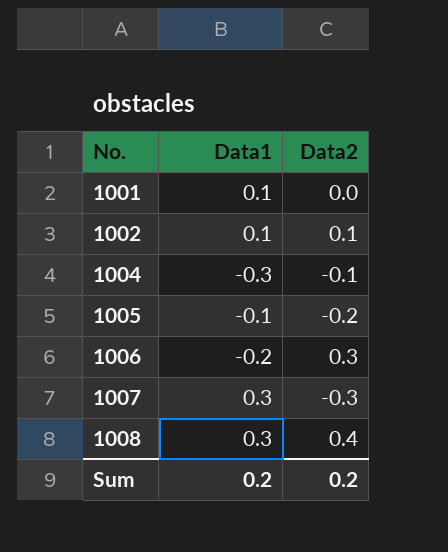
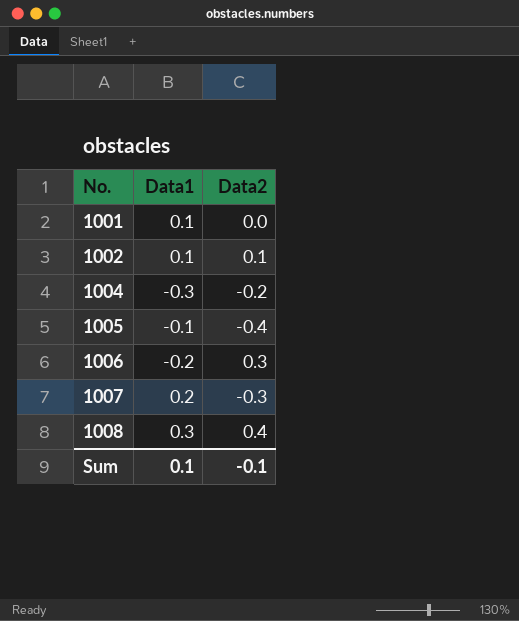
1004 | Data2: -0.1 -> -0.2
1005 | Data2: -0.2 -> -0.4
1007 | Data1: 0.3 -> 0.2
Sum | Data1: 0.2 -> 0.1
Sum | Data2: 0.2 -> -0.1

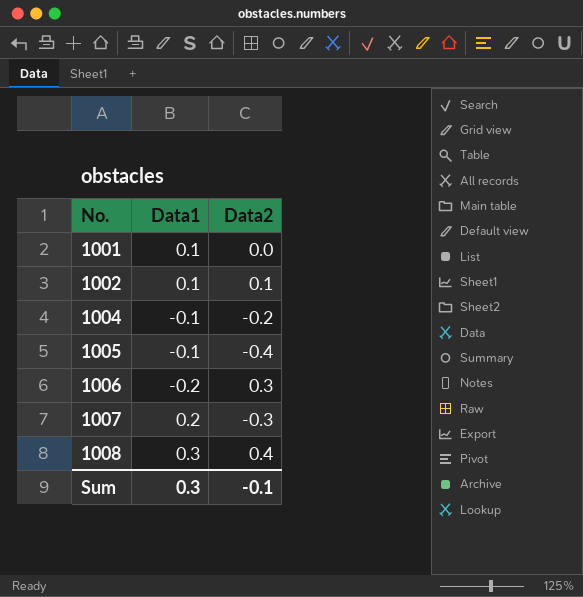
1004 | Data1: -0.3 -> -0.1
Sum | Data1: 0.1 -> 0.3

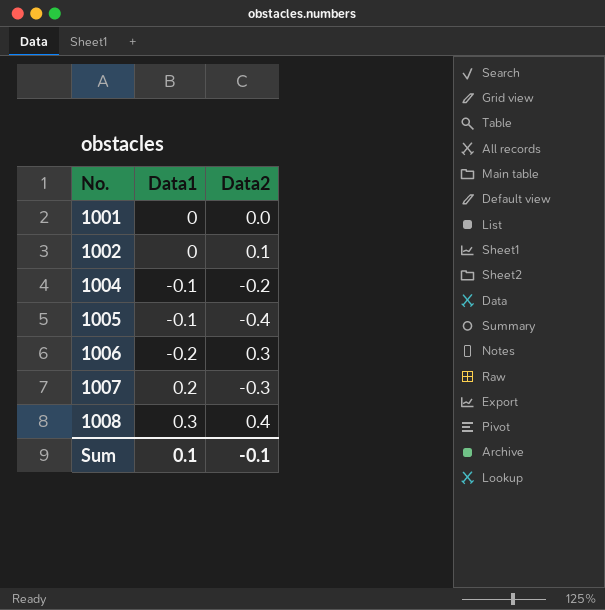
1001 | Data1: 0.1 -> 0
1002 | Data1: 0.1 -> 0
Sum | Data1: 0.3 -> 0.1

